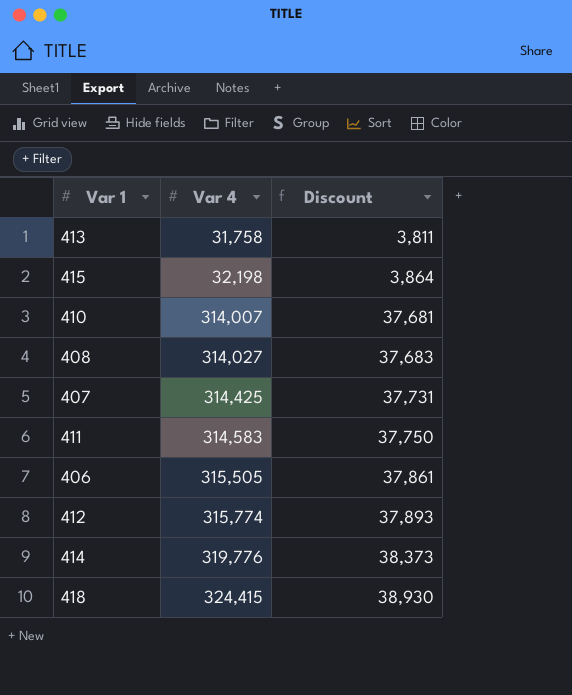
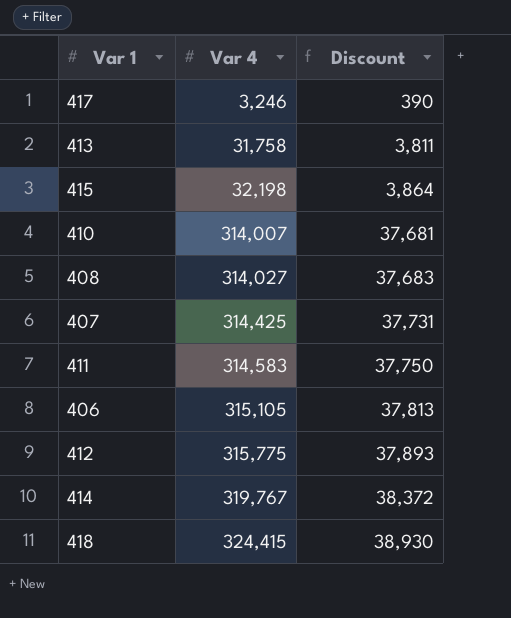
row 417: none -> 3,246 | 390
406 | Var 4: 315,505 -> 315,105
406 | Discount: 37,861 -> 37,813
412 | Var 4: 315,774 -> 315,775
414 | Var 4: 319,776 -> 319,767
414 | Discount: 38,373 -> 38,372

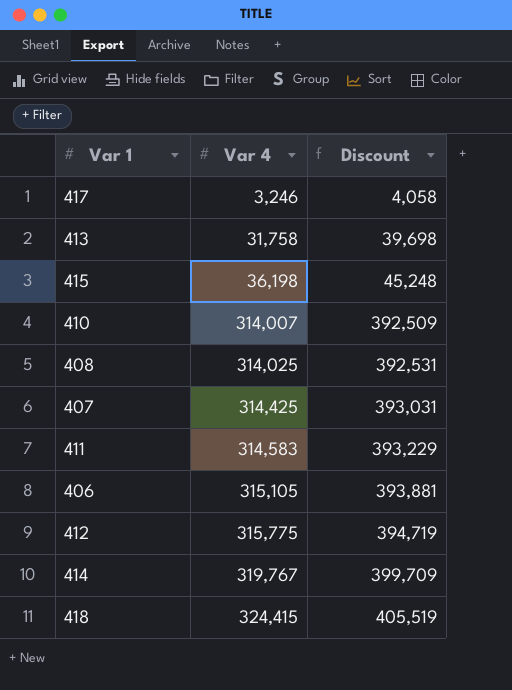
column Discount | formula: [Var 4] * 0.12 -> [Var 4] * 1.25
415 | Var 4: 32,198 -> 36,198
408 | Var 4: 314,027 -> 314,025

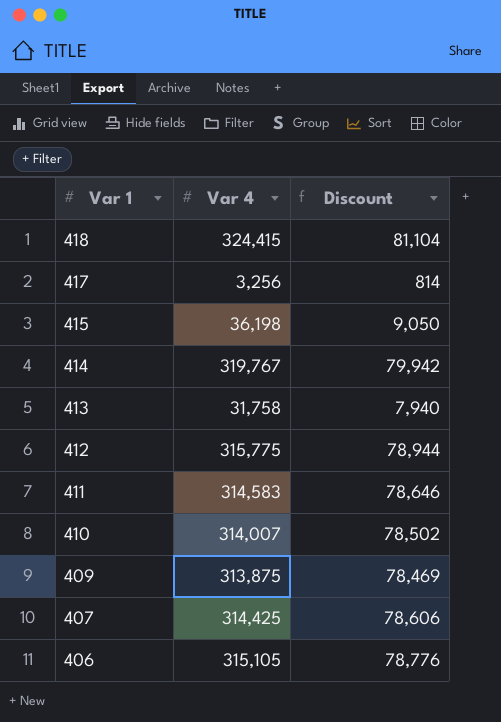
row order: Var 4 ascending -> Var 1 descending
column Discount | formula: [Var 4] * 1.25 -> [Var 4] * 0.25
row 408: 314,025 | 392,531 -> none
417 | Var 4: 3,246 -> 3,256
row 409: none -> 313,875 | 78,469

